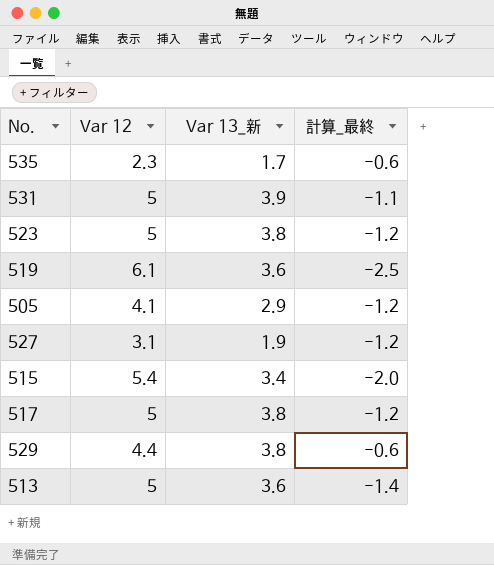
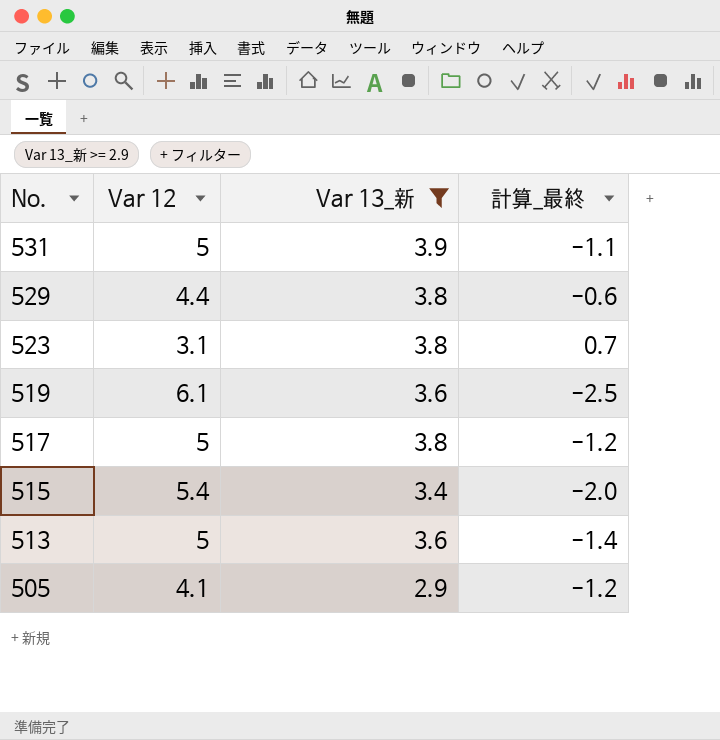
filter: none -> Var 13_新 >= 2.9
row order: none -> No. descending
523 | Var 12: 5 -> 3.1
523 | 計算_最終: -1.2 -> 0.7

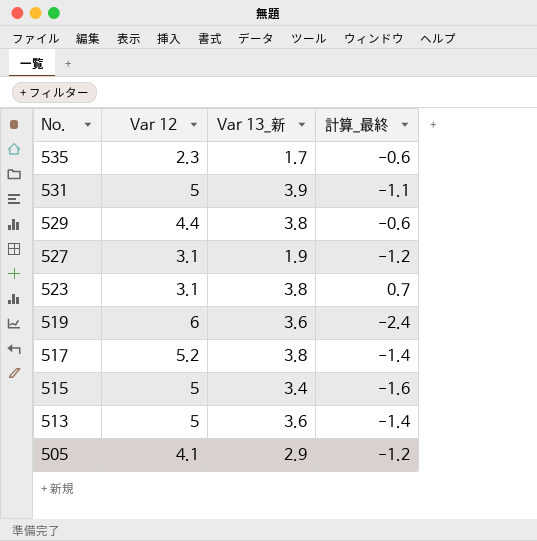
filter: Var 13_新 >= 2.9 -> none
519 | Var 12: 6.1 -> 6
519 | 計算_最終: -2.5 -> -2.4
517 | Var 12: 5 -> 5.2
517 | 計算_最終: -1.2 -> -1.4
515 | Var 12: 5.4 -> 5
515 | 計算_最終: -2.0 -> -1.6

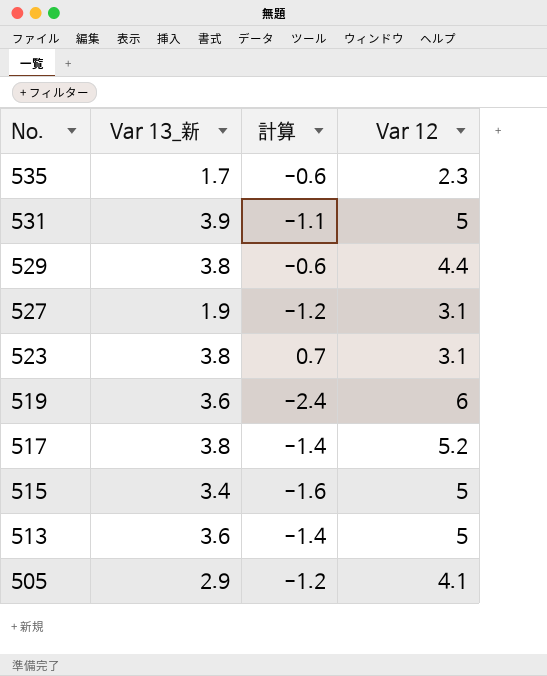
column name: 計算_最終 -> 計算
column Var 12 | position: 2 -> 4

